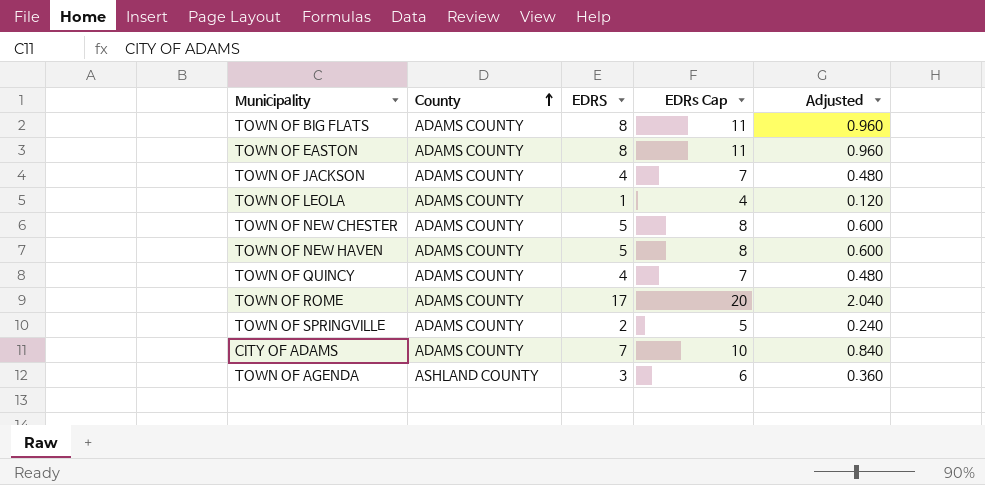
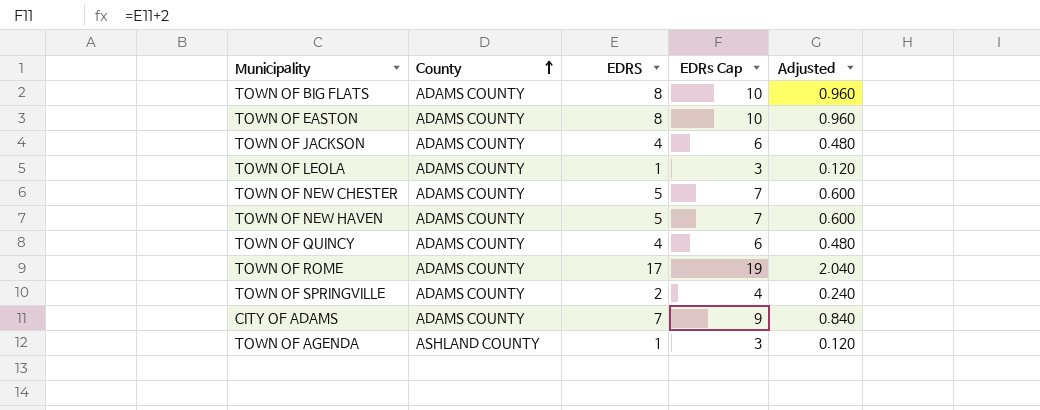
column EDRs Cap | formula: [EDRS] + 3 -> [EDRS] + 2
TOWN OF AGENDA | EDRS: 3 -> 1
TOWN OF AGENDA | Adjusted: 0.360 -> 0.120

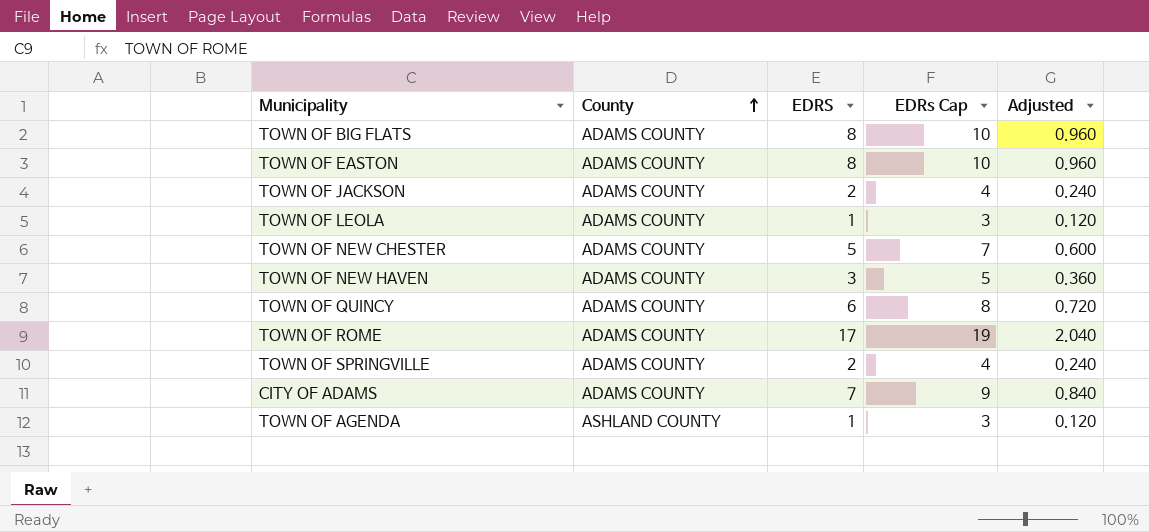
TOWN OF JACKSON | EDRS: 4 -> 2
TOWN OF JACKSON | EDRs Cap: 6 -> 4
TOWN OF JACKSON | Adjusted: 0.480 -> 0.240
TOWN OF NEW HAVEN | EDRS: 5 -> 3
TOWN OF NEW HAVEN | EDRs Cap: 7 -> 5
TOWN OF NEW HAVEN | Adjusted: 0.600 -> 0.360
TOWN OF QUINCY | EDRS: 4 -> 6
TOWN OF QUINCY | EDRs Cap: 6 -> 8
TOWN OF QUINCY | Adjusted: 0.480 -> 0.720

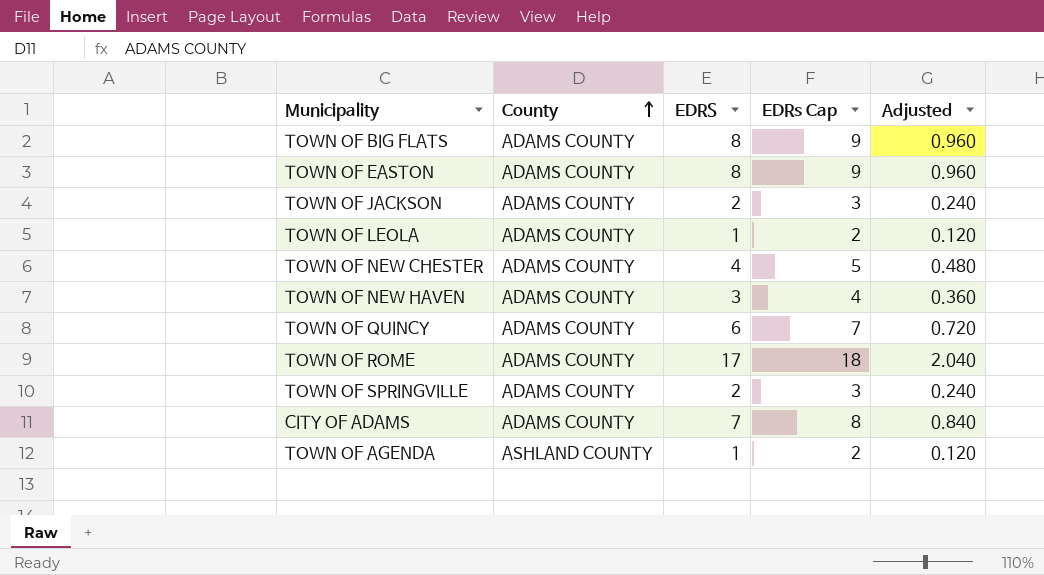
column EDRs Cap | formula: [EDRS] + 2 -> [EDRS] + 1
TOWN OF NEW CHESTER | EDRS: 5 -> 4
TOWN OF NEW CHESTER | Adjusted: 0.600 -> 0.480

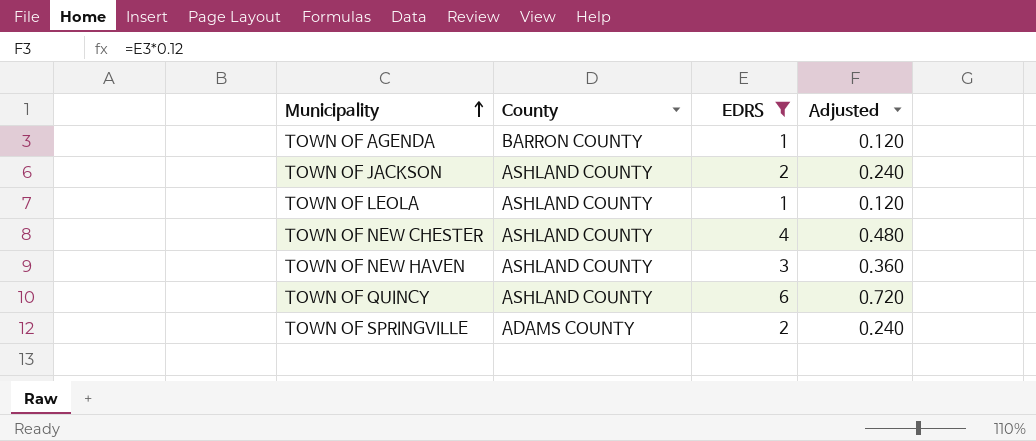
filter: none -> EDRS <= 6
row order: County ascending -> Municipality ascending
column EDRs Cap | formula: [EDRS] + 1 -> none
TOWN OF AGENDA | County: ASHLAND COUNTY -> BARRON COUNTY
TOWN OF JACKSON | County: ADAMS COUNTY -> ASHLAND COUNTY
TOWN OF LEOLA | County: ADAMS COUNTY -> ASHLAND COUNTY
TOWN OF NEW CHESTER | County: ADAMS COUNTY -> ASHLAND COUNTY
TOWN OF NEW HAVEN | County: ADAMS COUNTY -> ASHLAND COUNTY
TOWN OF QUINCY | County: ADAMS COUNTY -> ASHLAND COUNTY

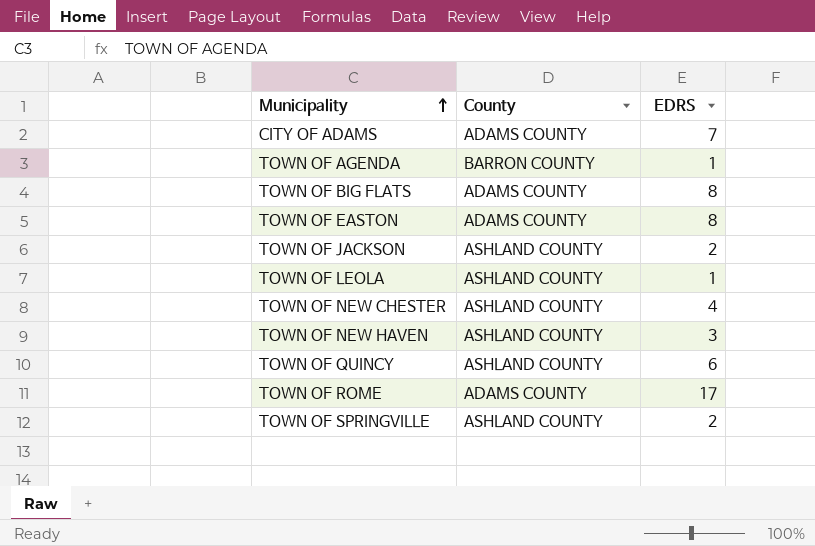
filter: EDRS <= 6 -> none
column Adjusted | formula: [EDRS] * 0.12 -> none
TOWN OF SPRINGVILLE | County: ADAMS COUNTY -> ASHLAND COUNTY

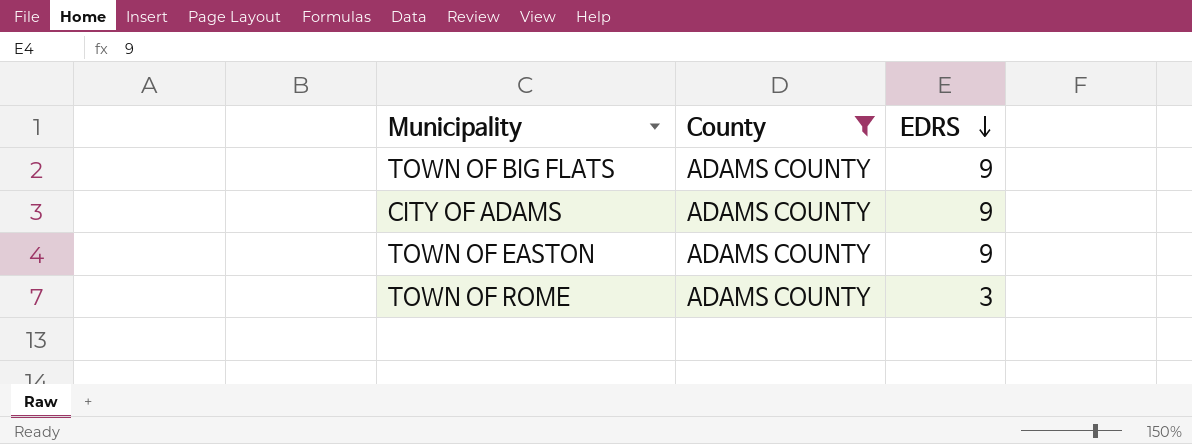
filter: none -> County = ADAMS COUNTY
row order: Municipality ascending -> EDRS descending
TOWN OF BIG FLATS | EDRS: 8 -> 9
CITY OF ADAMS | EDRS: 7 -> 9
TOWN OF EASTON | EDRS: 8 -> 9
TOWN OF ROME | EDRS: 17 -> 3

